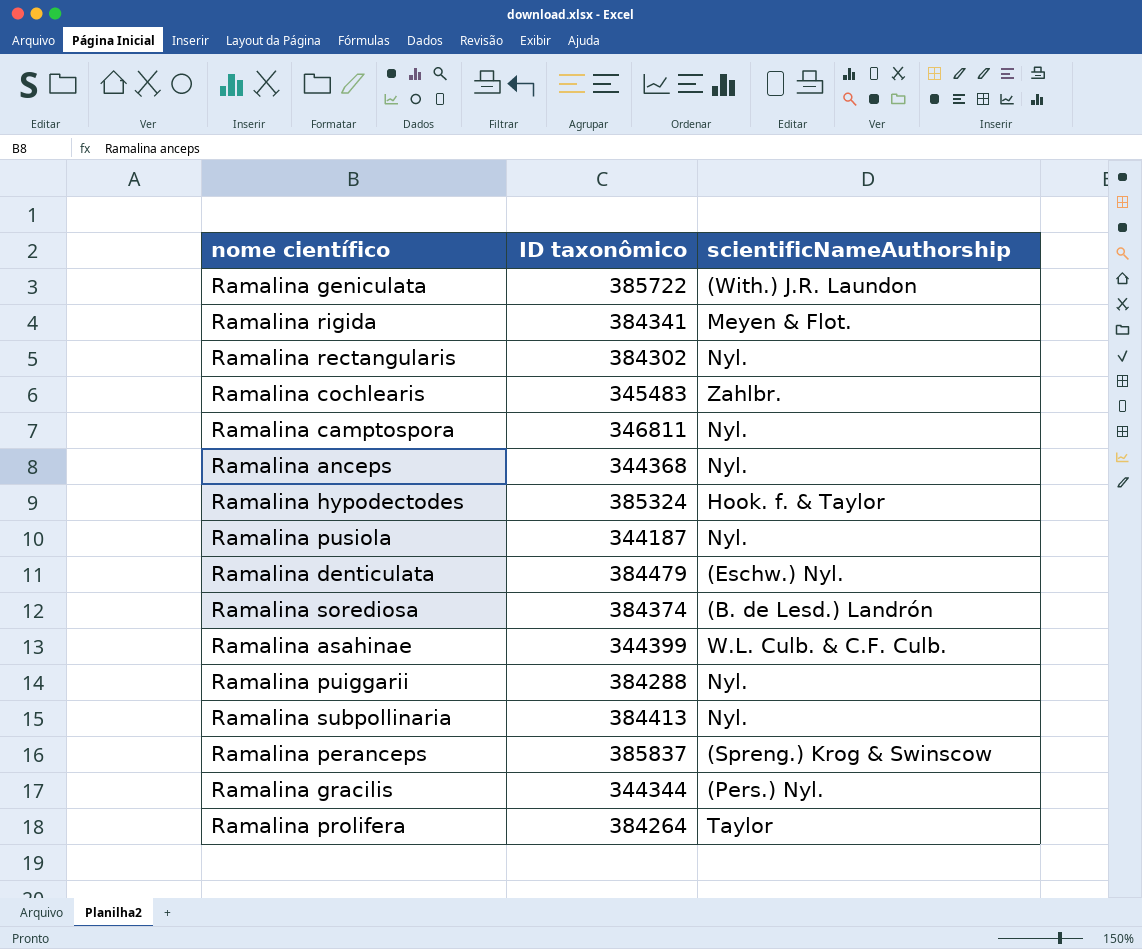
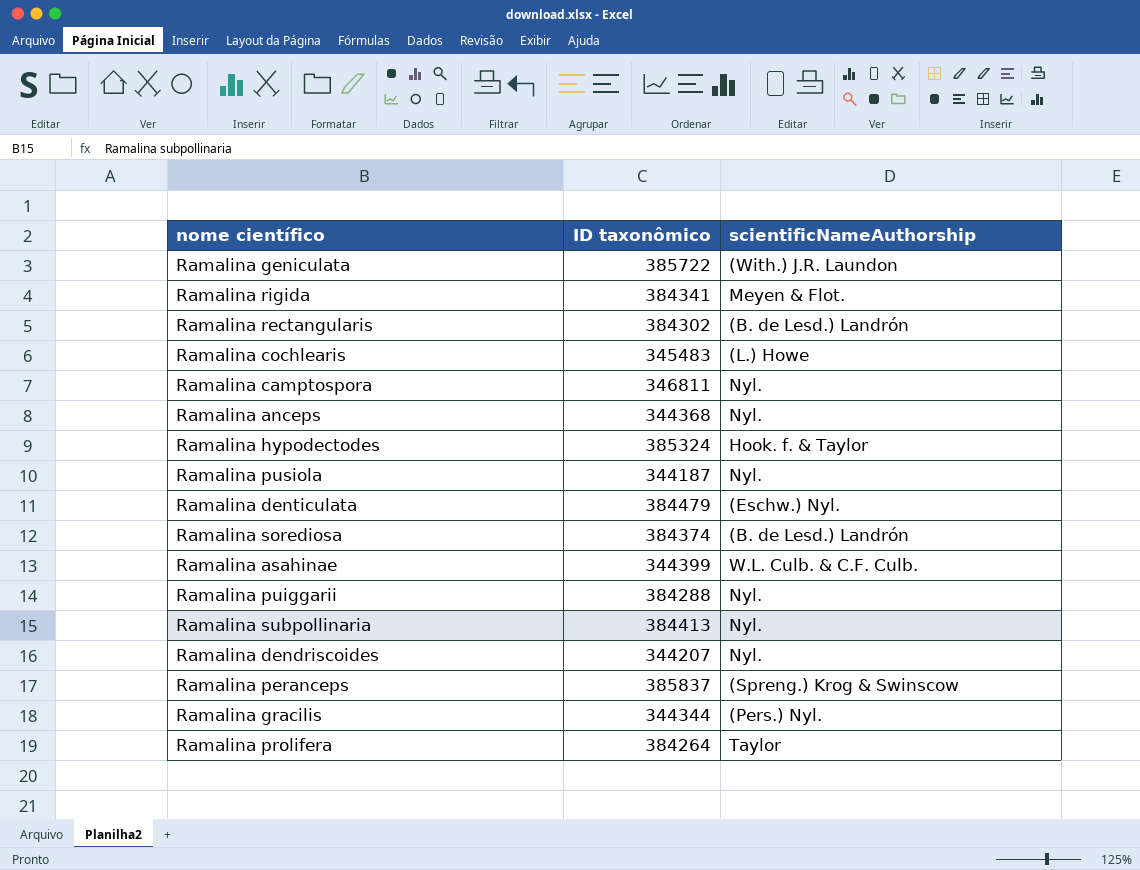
Ramalina rectangularis | scientificNameAuthorship: Nyl. -> (B. de Lesd.) Landrón
Ramalina cochlearis | scientificNameAuthorship: Zahlbr. -> (L.) Howe
row Ramalina dendriscoides: none -> 344207 | Nyl.

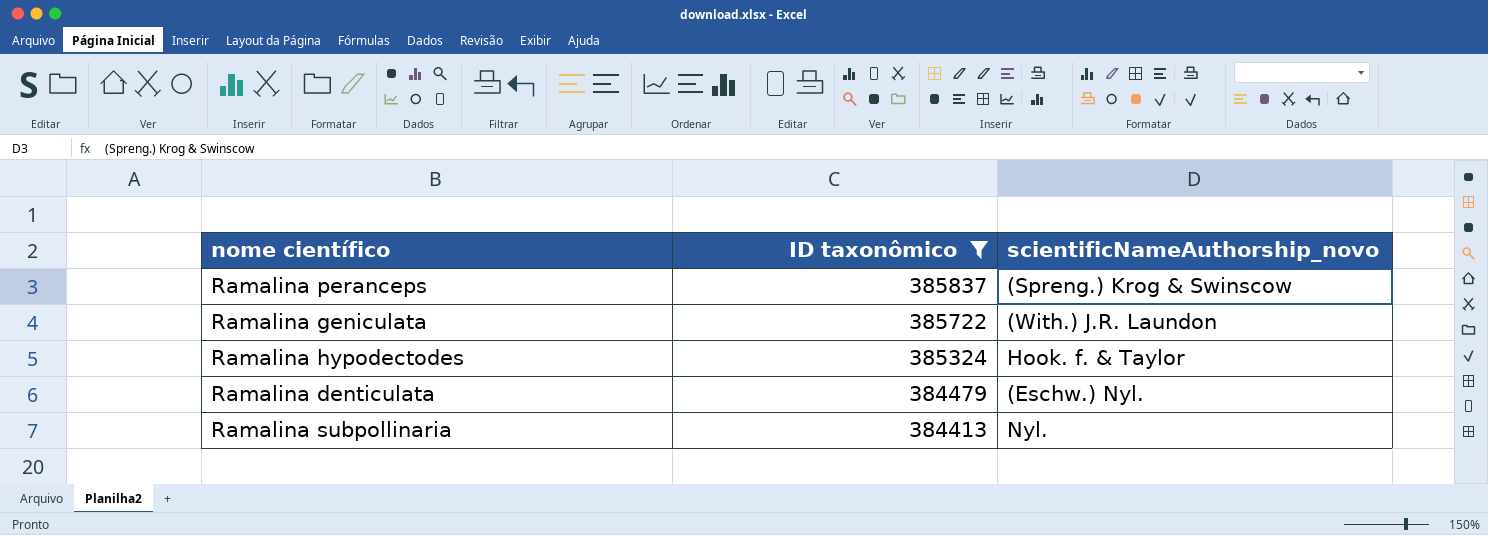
filter: none -> ID taxonômico >= 384413
row order: none -> ID taxonômico descending
column name: scientificNameAuthorship -> scientificNameAuthorship_novo

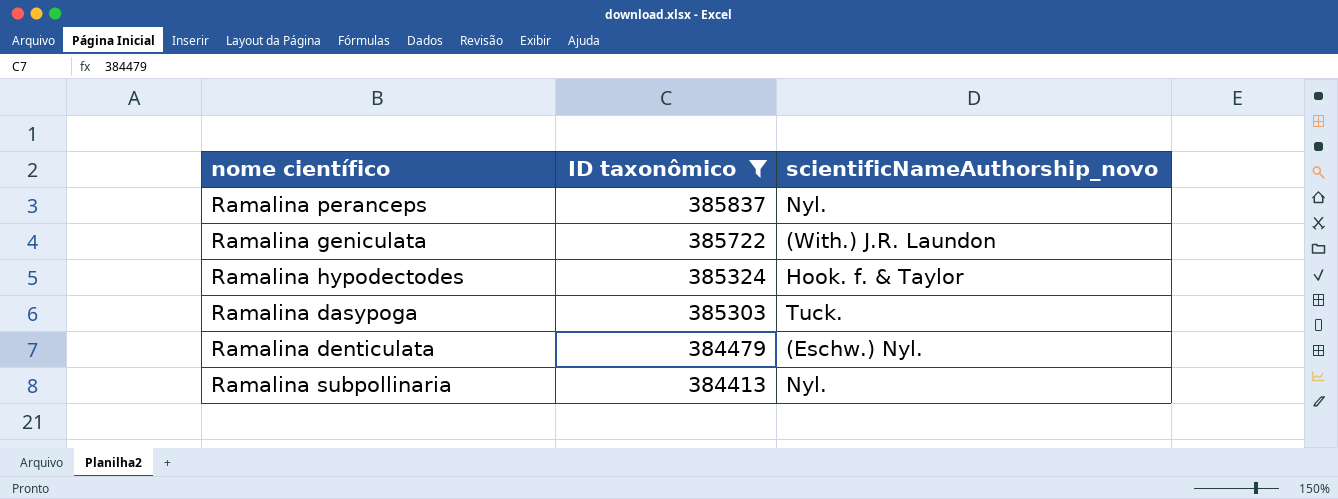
Ramalina peranceps | scientificNameAuthorship_novo: (Spreng.) Krog & Swinscow -> Nyl.
row Ramalina dasypoga: none -> 385303 | Tuck.

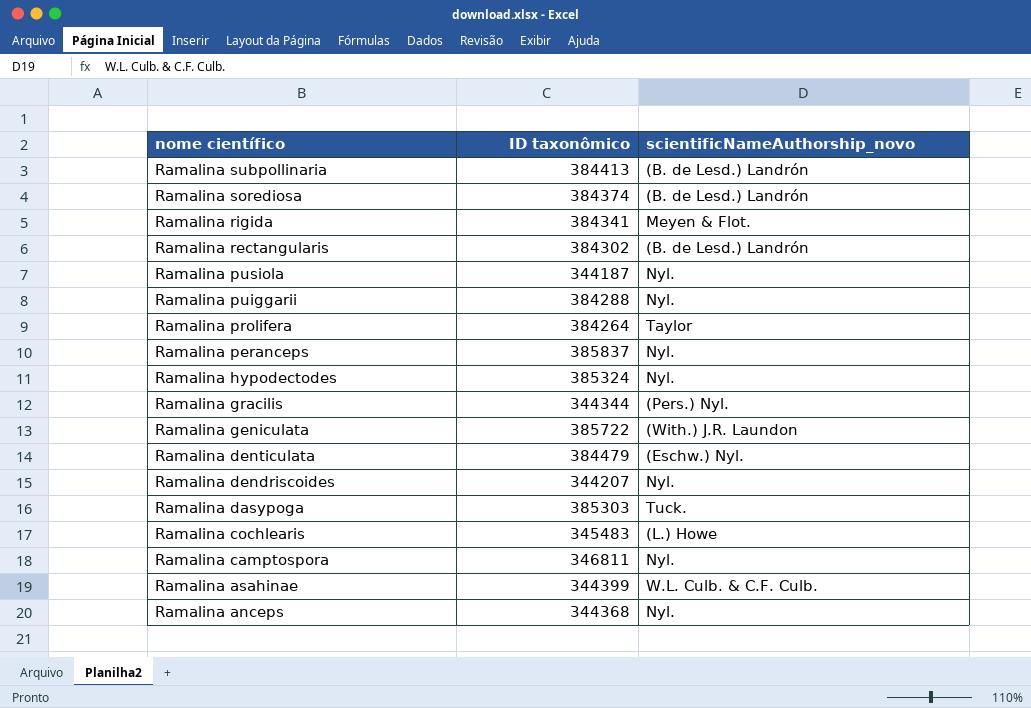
filter: ID taxonômico >= 384413 -> none
row order: ID taxonômico descending -> nome científico descending
Ramalina subpollinaria | scientificNameAuthorship_novo: Nyl. -> (B. de Lesd.) Landrón
Ramalina hypodectodes | scientificNameAuthorship_novo: Hook. f. & Taylor -> Nyl.

